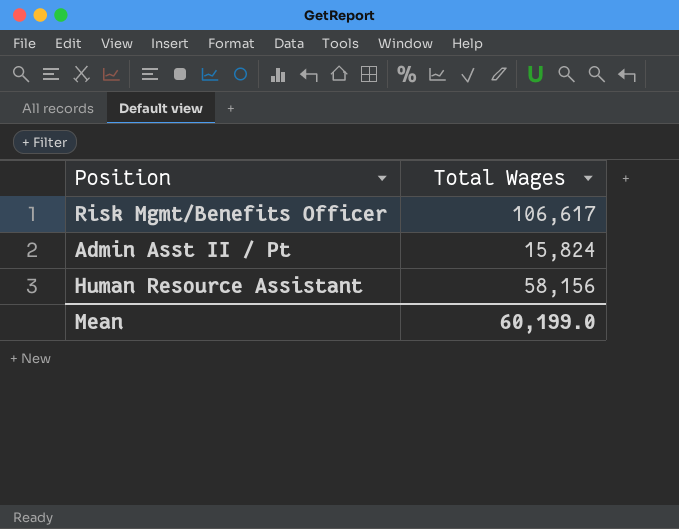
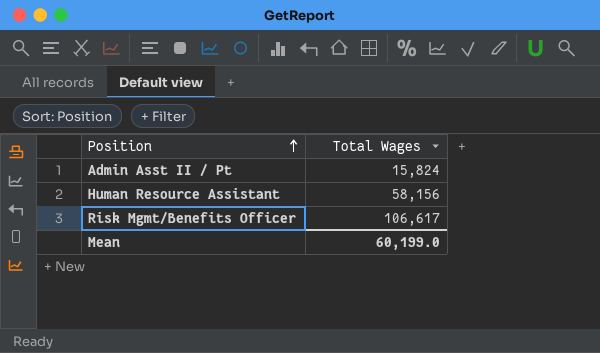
row order: none -> Position ascending

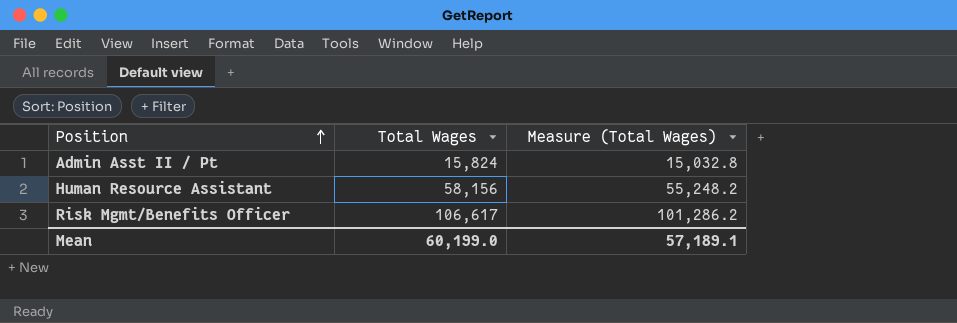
column Measure (Total Wages) | formula: none -> [Total Wages] * 0.95

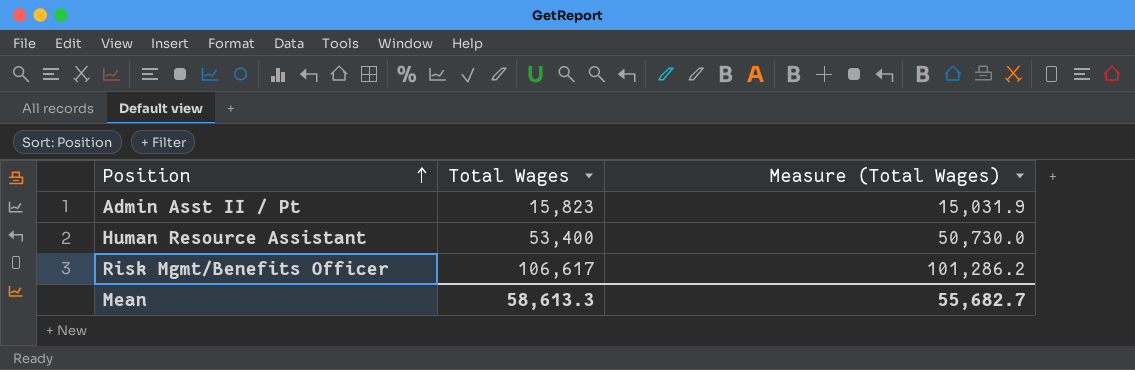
Admin Asst II / Pt | Total Wages: 15,824 -> 15,823
Admin Asst II / Pt | Measure (Total Wages): 15,032.8 -> 15,031.9
Human Resource Assistant | Total Wages: 58,156 -> 53,400
Human Resource Assistant | Measure (Total Wages): 55,248.2 -> 50,730.0
Mean | Total Wages: 60,199.0 -> 58,613.3
Mean | Measure (Total Wages): 57,189.1 -> 55,682.7

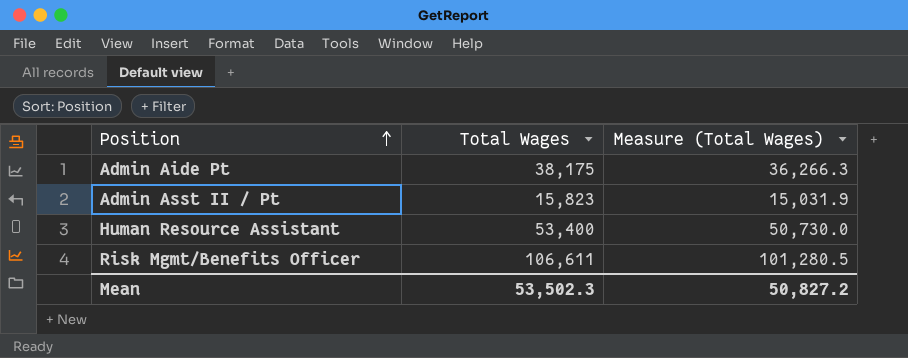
row Admin Aide Pt: none -> 38,175 | 36,266.3
Risk Mgmt/Benefits Officer | Total Wages: 106,617 -> 106,611
Risk Mgmt/Benefits Officer | Measure (Total Wages): 101,286.2 -> 101,280.5
Mean | Total Wages: 58,613.3 -> 53,502.3
Mean | Measure (Total Wages): 55,682.7 -> 50,827.2

